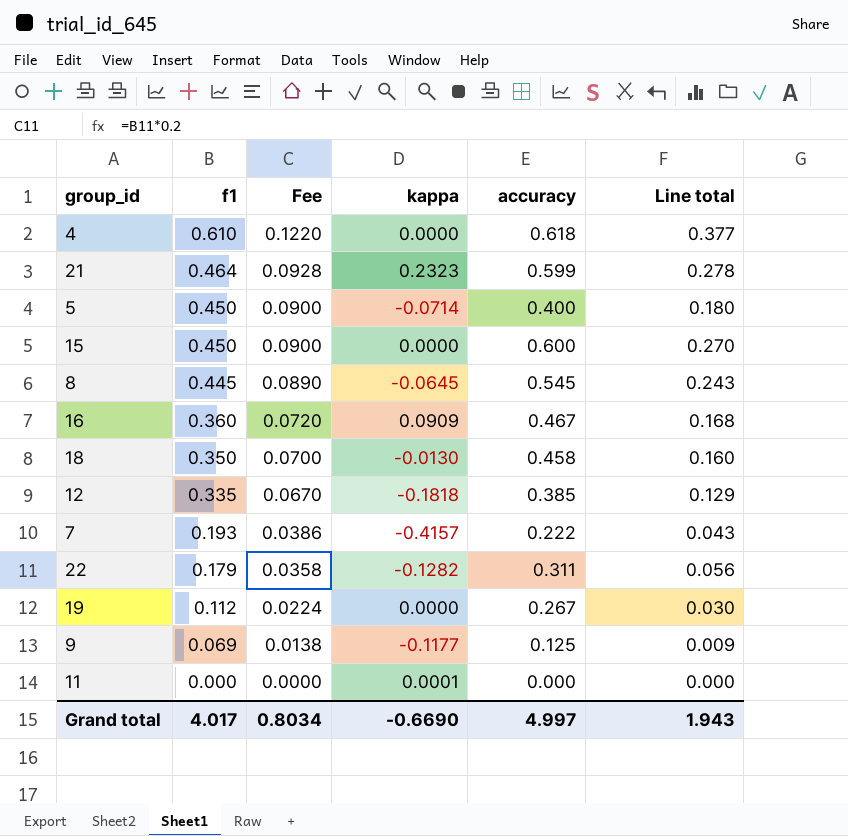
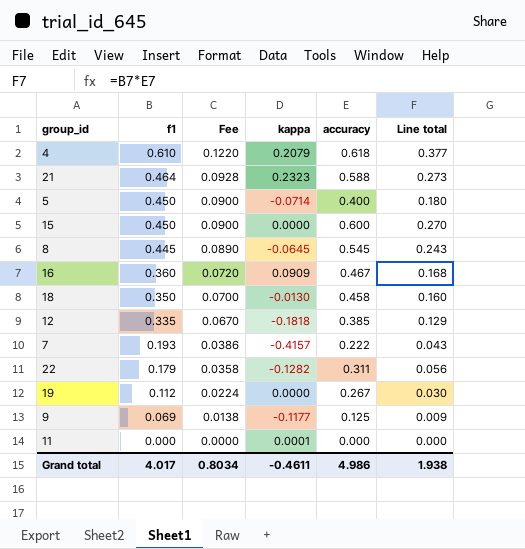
4 | kappa: 0.0000 -> 0.2079
21 | accuracy: 0.599 -> 0.588
21 | Line total: 0.278 -> 0.273
Grand total | kappa: -0.6690 -> -0.4611
Grand total | accuracy: 4.997 -> 4.986
Grand total | Line total: 1.943 -> 1.938

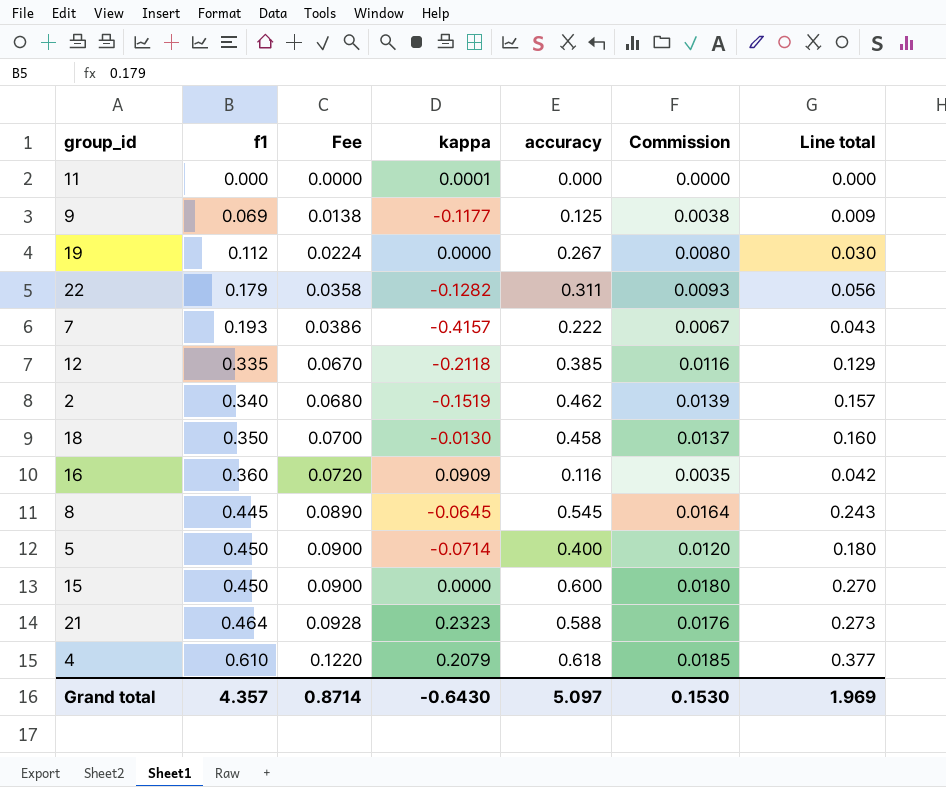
row order: f1 descending -> f1 ascending
column Commission | formula: none -> [accuracy] * 0.03
12 | kappa: -0.1818 -> -0.2118
row 2: none -> 0.340 | 0.0680 | -0.1519 | 0.462 | 0.0139 | 0.157
16 | accuracy: 0.467 -> 0.116
16 | Line total: 0.168 -> 0.042
Grand total | f1: 4.017 -> 4.357
Grand total | Fee: 0.8034 -> 0.8714
Grand total | kappa: -0.4611 -> -0.6430
Grand total | accuracy: 4.986 -> 5.097
Grand total | Line total: 1.938 -> 1.969

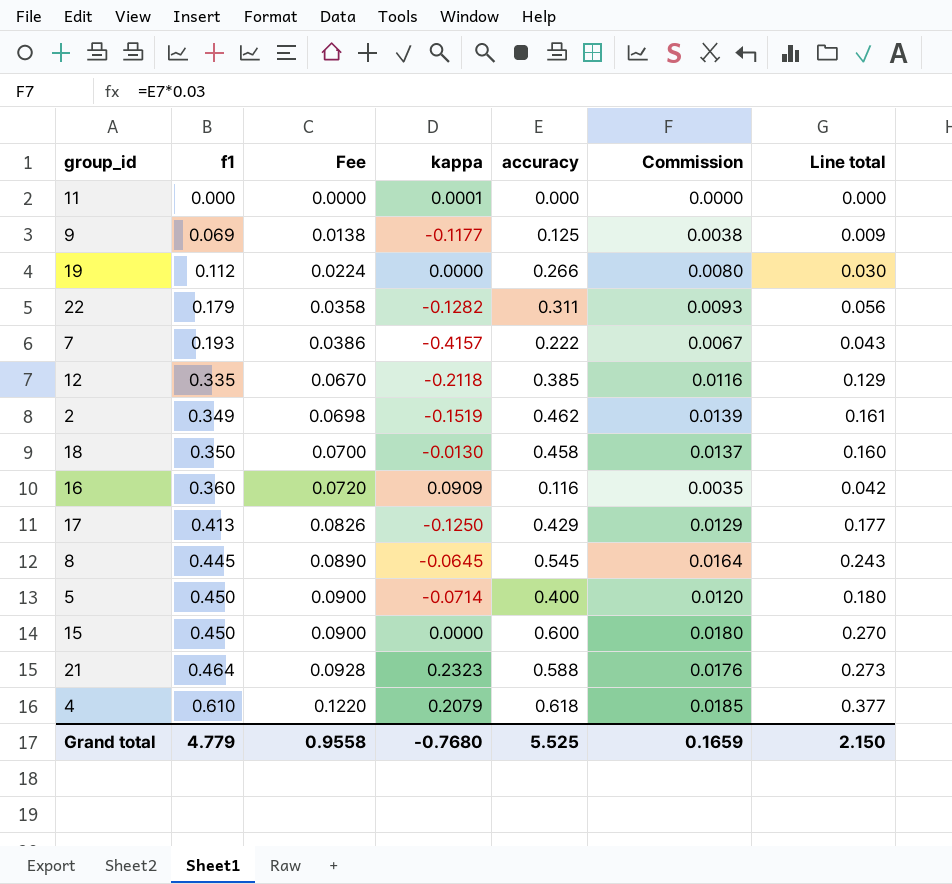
19 | accuracy: 0.267 -> 0.266
2 | f1: 0.340 -> 0.349
2 | Fee: 0.0680 -> 0.0698
2 | Line total: 0.157 -> 0.161
row 17: none -> 0.413 | 0.0826 | -0.1250 | 0.429 | 0.0129 | 0.177
Grand total | f1: 4.357 -> 4.779
Grand total | Fee: 0.8714 -> 0.9558
Grand total | kappa: -0.6430 -> -0.7680
Grand total | accuracy: 5.097 -> 5.525
Grand total | Commission: 0.1530 -> 0.1659
Grand total | Line total: 1.969 -> 2.150

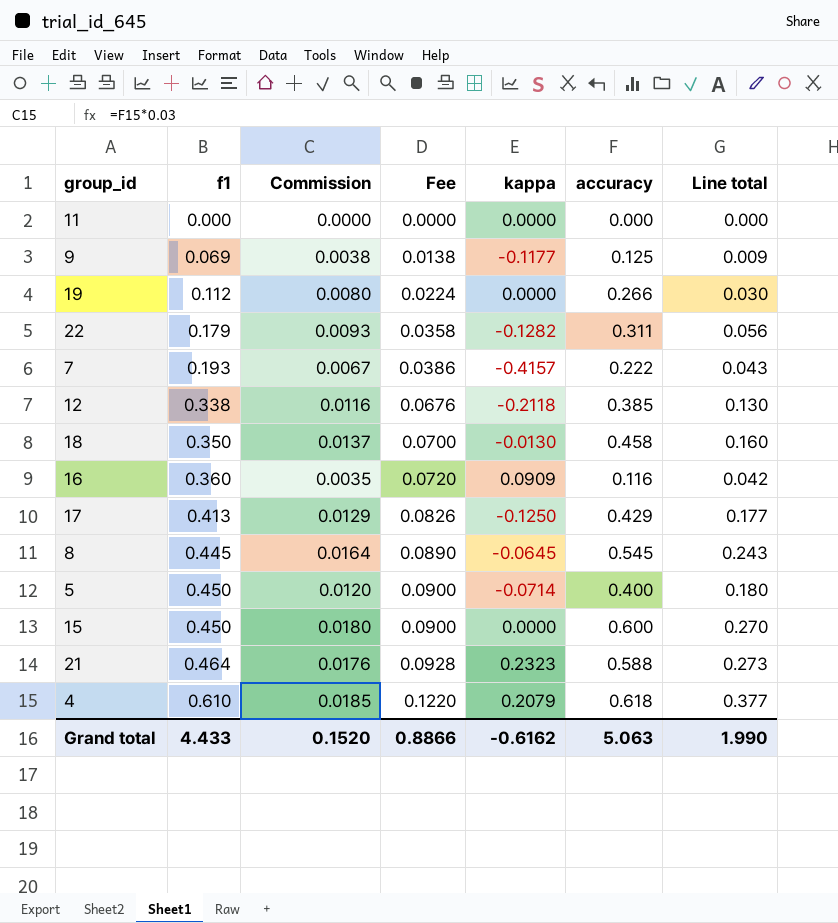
column Commission | position: 6 -> 3
row 2: 0.349 | 0.0698 | -0.1519 | 0.462 | 0.0139 | 0.161 -> none
11 | kappa: 0.0001 -> 0.0000
12 | f1: 0.335 -> 0.338
12 | Fee: 0.0670 -> 0.0676
12 | Line total: 0.129 -> 0.130
Grand total | f1: 4.779 -> 4.433
Grand total | Commission: 0.1659 -> 0.1520
Grand total | Fee: 0.9558 -> 0.8866
Grand total | kappa: -0.7680 -> -0.6162
Grand total | accuracy: 5.525 -> 5.063
Grand total | Line total: 2.150 -> 1.990

